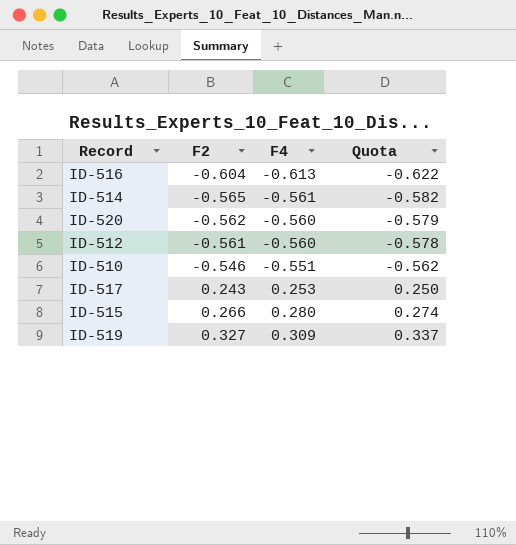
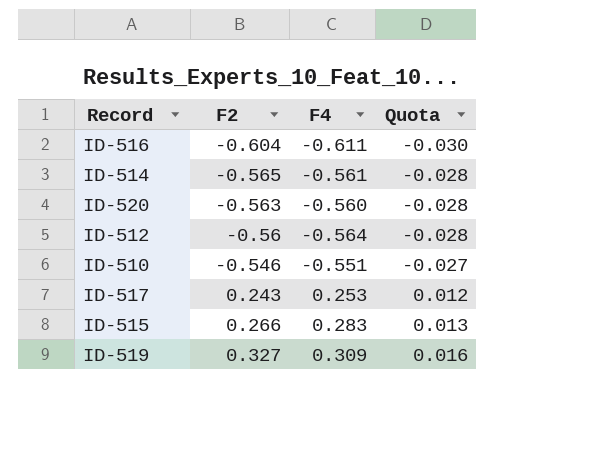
column Quota | formula: [F2] * 1.03 -> [F2] * 0.05
ID-516 | F4: -0.613 -> -0.611
ID-520 | F2: -0.562 -> -0.563
ID-512 | F2: -0.561 -> -0.56
ID-512 | F4: -0.560 -> -0.564
ID-515 | F4: 0.280 -> 0.283

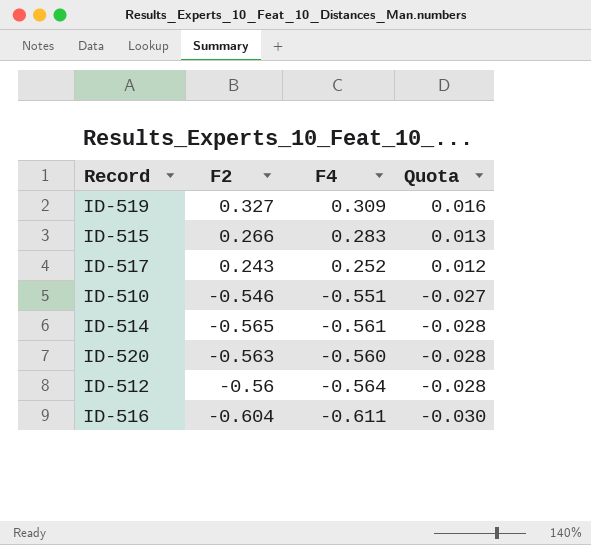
row order: F2 ascending -> Quota descending
ID-517 | F4: 0.253 -> 0.252

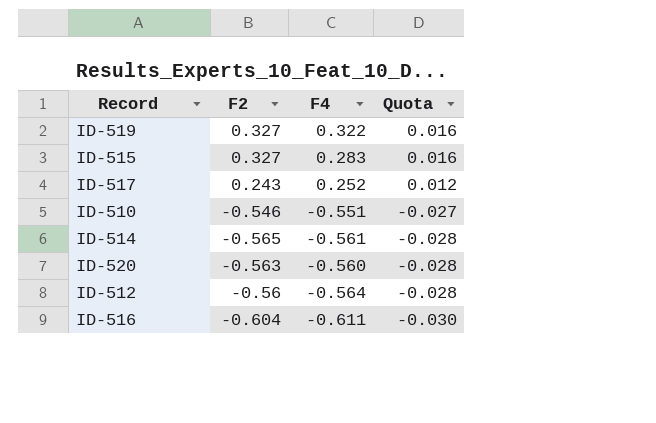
ID-519 | F4: 0.309 -> 0.322
ID-515 | F2: 0.266 -> 0.327
ID-515 | Quota: 0.013 -> 0.016

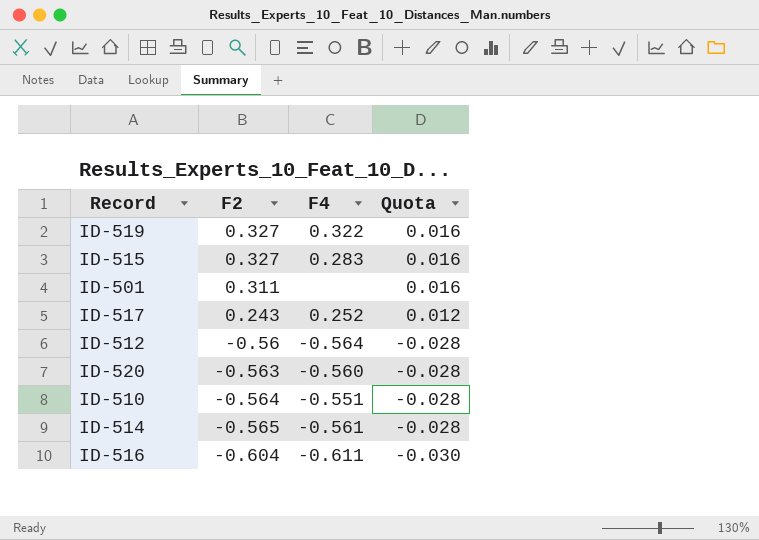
row order: Quota descending -> F2 descending
row ID-501: none -> 0.311 | none | 0.016
ID-510 | F2: -0.546 -> -0.564
ID-510 | Quota: -0.027 -> -0.028

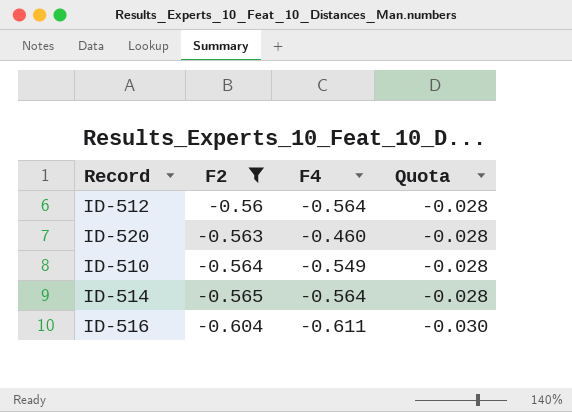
filter: none -> F2 <= -0.56
ID-520 | F4: -0.560 -> -0.460
ID-510 | F4: -0.551 -> -0.549
ID-514 | F4: -0.561 -> -0.564

